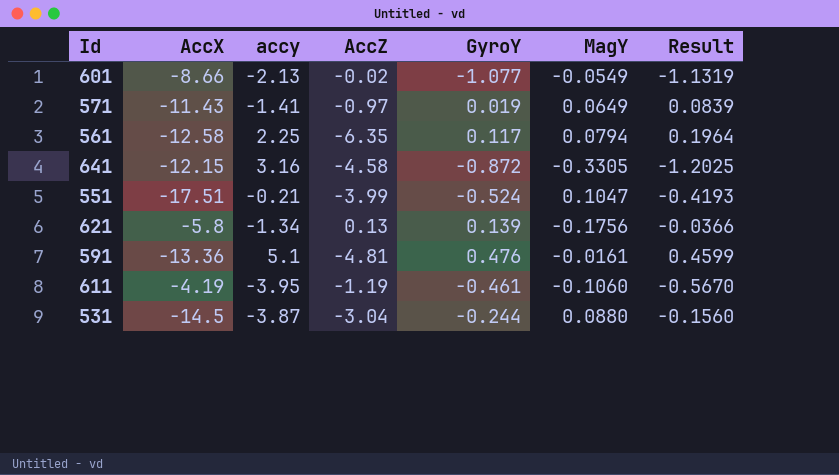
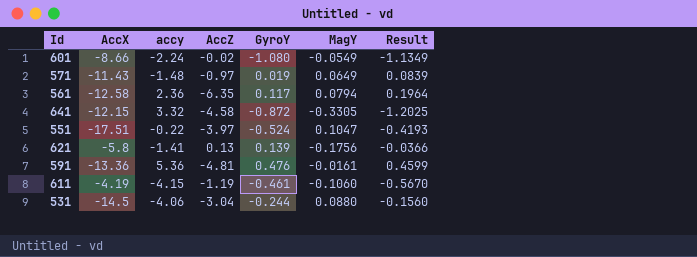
601 | accy: -2.13 -> -2.24
601 | GyroY: -1.077 -> -1.080
601 | Result: -1.1319 -> -1.1349
571 | accy: -1.41 -> -1.48
561 | accy: 2.25 -> 2.36
641 | accy: 3.16 -> 3.32
551 | accy: -0.21 -> -0.22
551 | AccZ: -3.99 -> -3.97
621 | accy: -1.34 -> -1.41
591 | accy: 5.1 -> 5.36
611 | accy: -3.95 -> -4.15
531 | accy: -3.87 -> -4.06

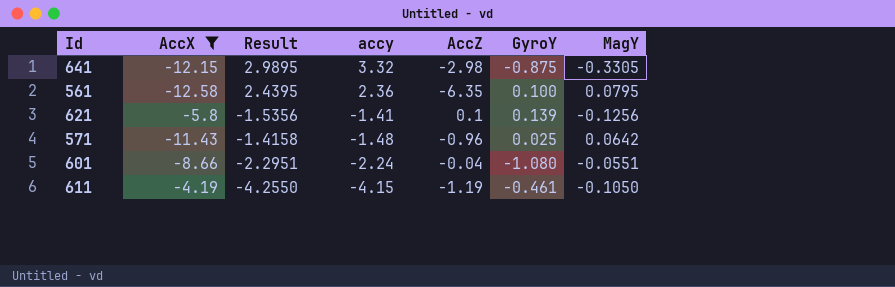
filter: none -> AccX >= -12.58
row order: none -> accy descending
column Result | formula: [GyroY] + [MagY] -> [accy] + [MagY]
column Result | position: 7 -> 3
641 | AccZ: -4.58 -> -2.98
641 | GyroY: -0.872 -> -0.875
561 | GyroY: 0.117 -> 0.100
561 | MagY: 0.0794 -> 0.0795
621 | AccZ: 0.13 -> 0.1
621 | MagY: -0.1756 -> -0.1256
571 | AccZ: -0.97 -> -0.96
571 | GyroY: 0.019 -> 0.025
571 | MagY: 0.0649 -> 0.0642
601 | AccZ: -0.02 -> -0.04
601 | MagY: -0.0549 -> -0.0551
611 | MagY: -0.1060 -> -0.1050

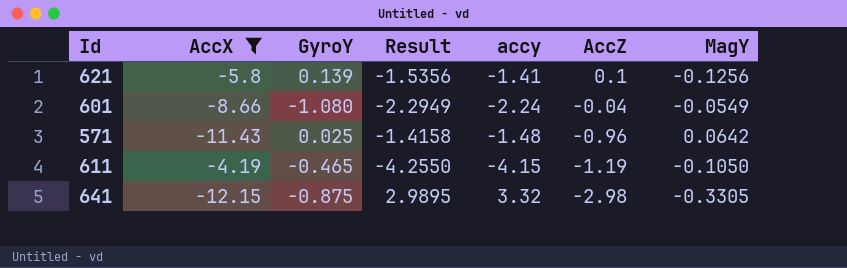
row order: accy descending -> AccZ descending
column GyroY | position: 6 -> 3
row 561: -12.58 | 2.4395 | 2.36 | -6.35 | 0.100 | 0.0795 -> none
601 | Result: -2.2951 -> -2.2949
601 | MagY: -0.0551 -> -0.0549
611 | GyroY: -0.461 -> -0.465

